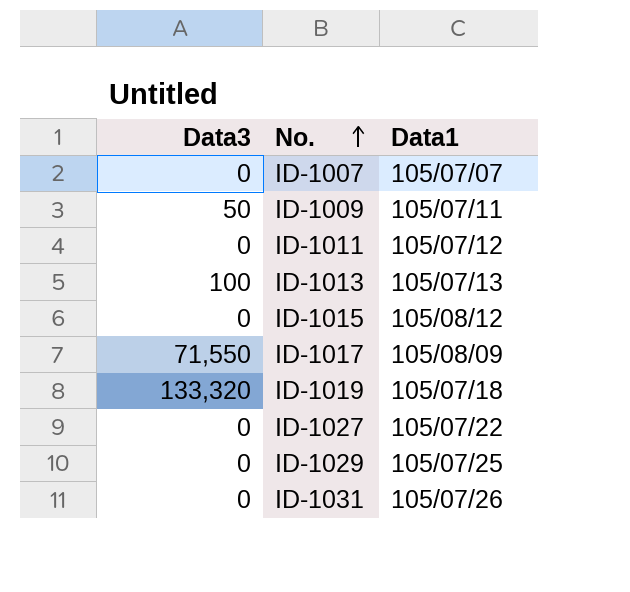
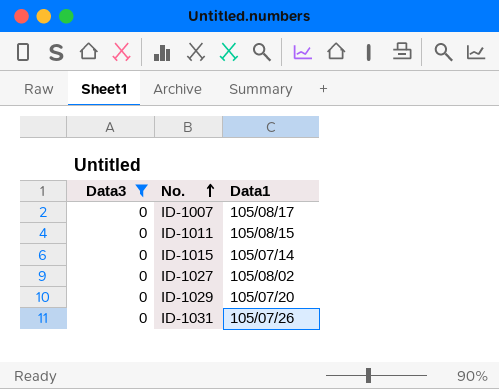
filter: none -> Data3 = 0
ID-1007 | Data1: 105/07/07 -> 105/08/17
ID-1011 | Data1: 105/07/12 -> 105/08/15
ID-1015 | Data1: 105/08/12 -> 105/07/14
ID-1027 | Data1: 105/07/22 -> 105/08/02
ID-1029 | Data1: 105/07/25 -> 105/07/20

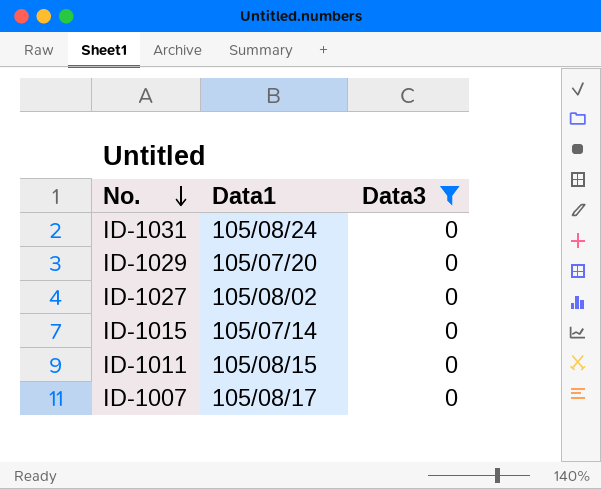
row order: No. ascending -> No. descending
column Data3 | position: 1 -> 3
ID-1031 | Data1: 105/07/26 -> 105/08/24

